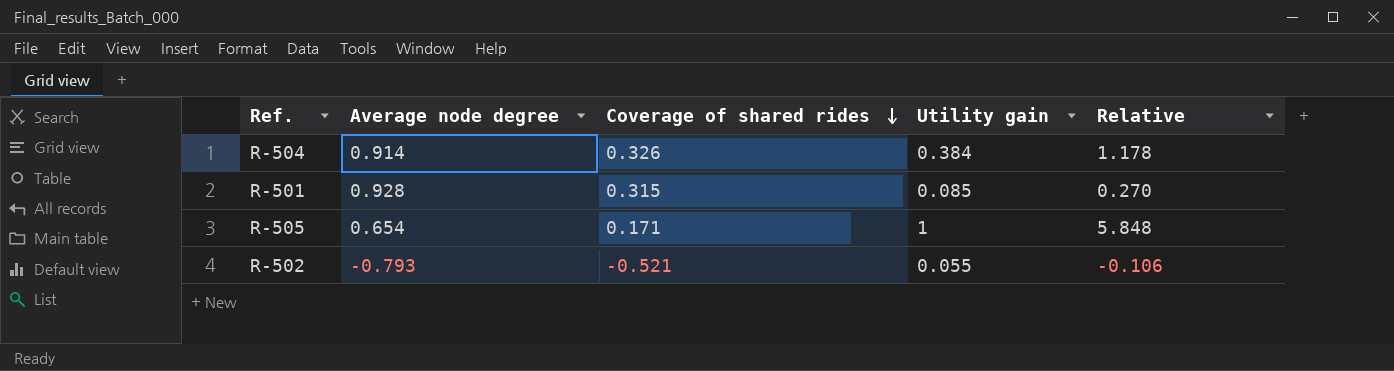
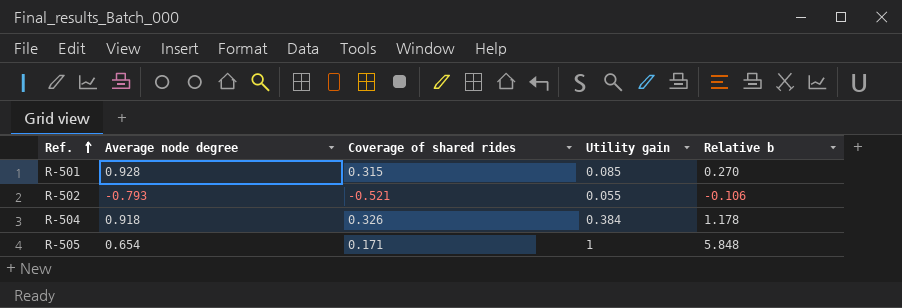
row order: Coverage of shared rides descending -> Ref. ascending
column name: Relative -> Relative b
R-504 | Average node degree: 0.914 -> 0.918

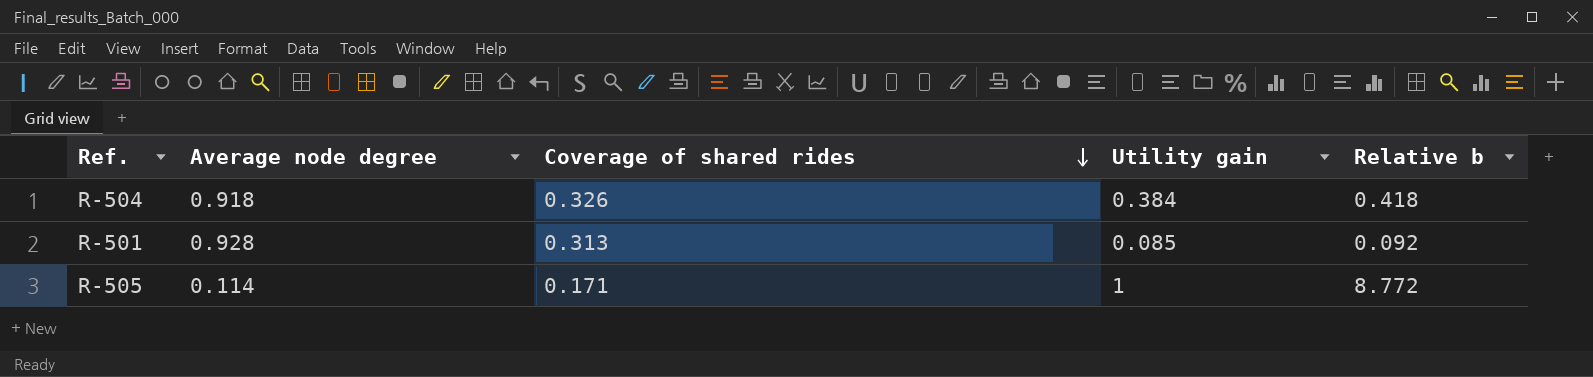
row order: Ref. ascending -> Coverage of shared rides descending
column Relative b | formula: [Utility gain] / [Coverage of shared rides] -> [Utility gain] / [Average node degree]
row R-502: -0.793 | -0.521 | 0.055 | -0.106 -> none
R-501 | Coverage of shared rides: 0.315 -> 0.313
R-505 | Average node degree: 0.654 -> 0.114

